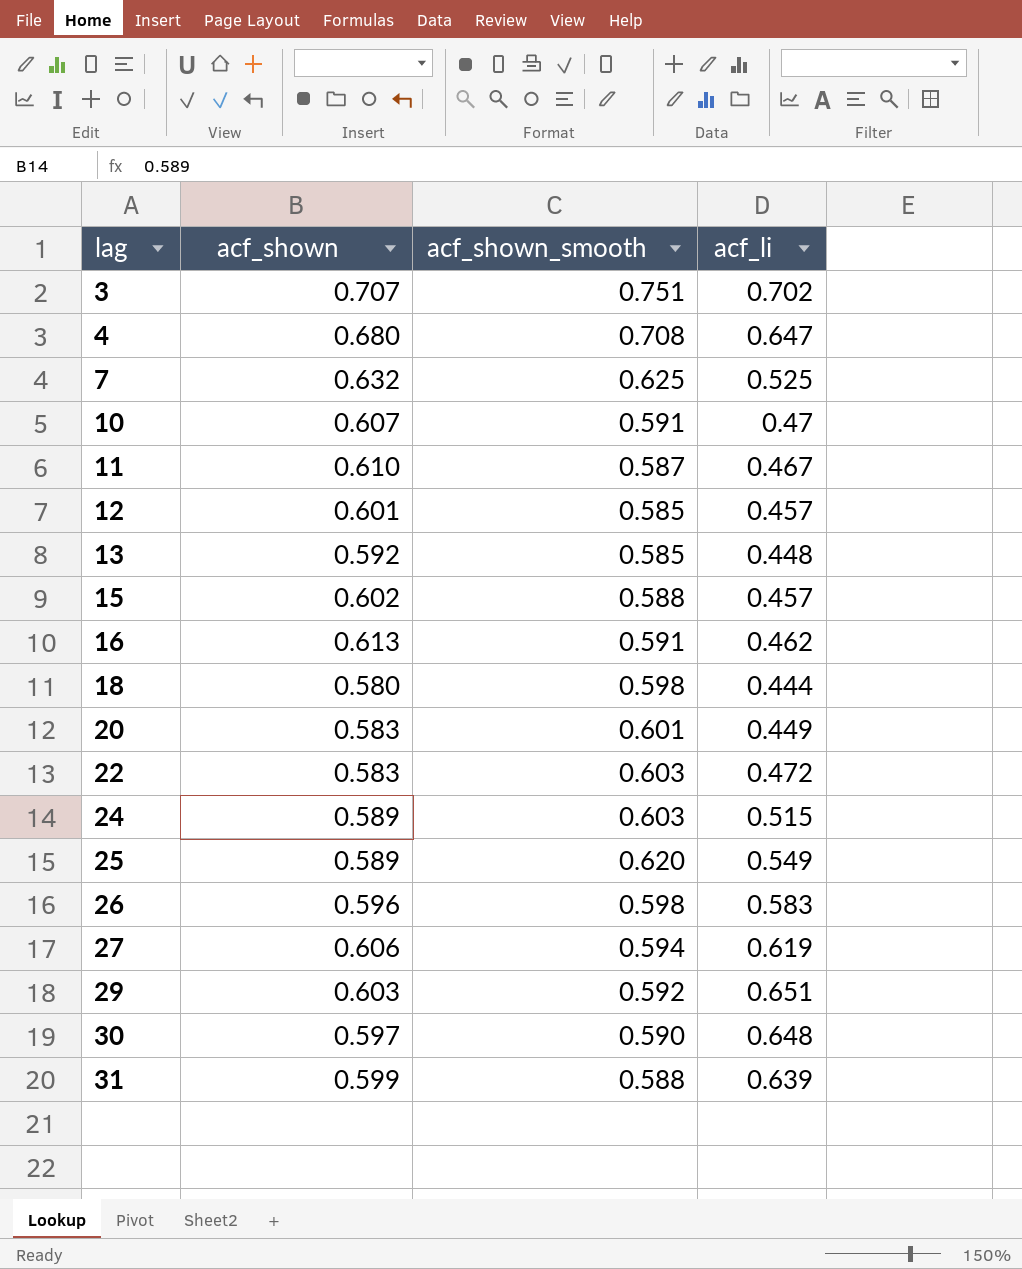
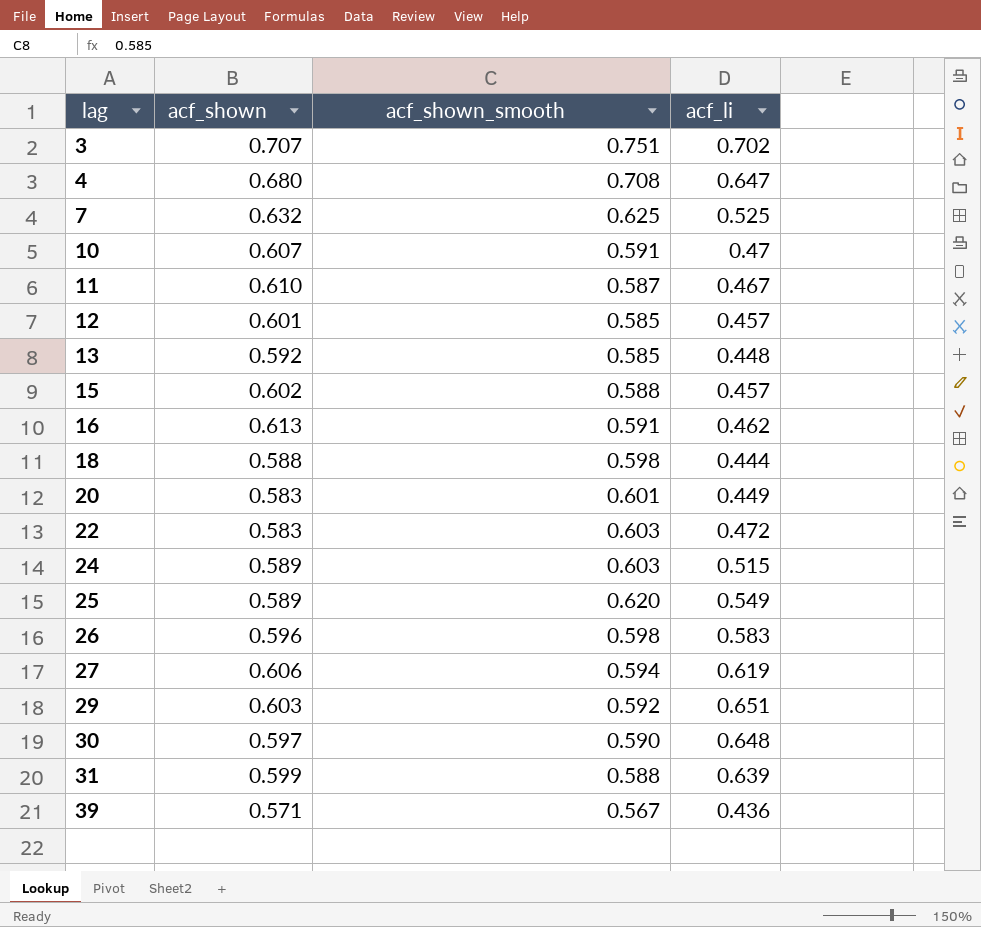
18 | acf_shown: 0.580 -> 0.588
row 39: none -> 0.571 | 0.567 | 0.436

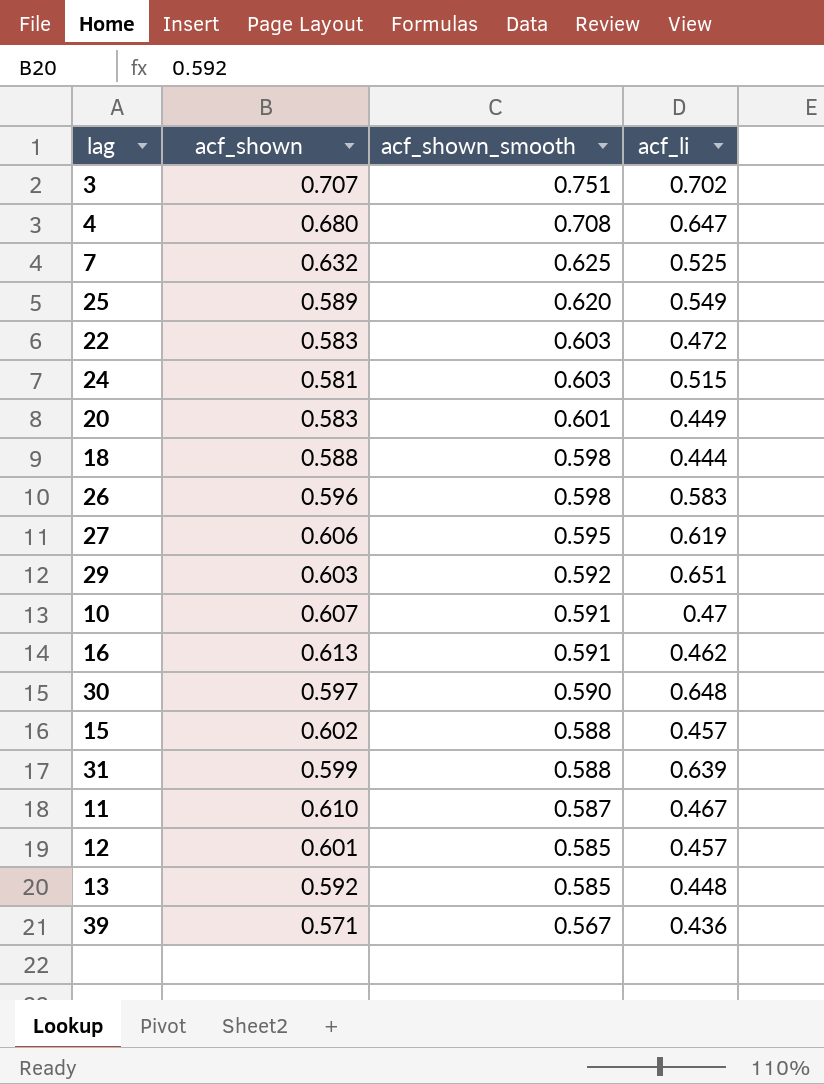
row order: lag ascending -> acf_shown_smooth descending
24 | acf_shown: 0.589 -> 0.581
27 | acf_shown_smooth: 0.594 -> 0.595

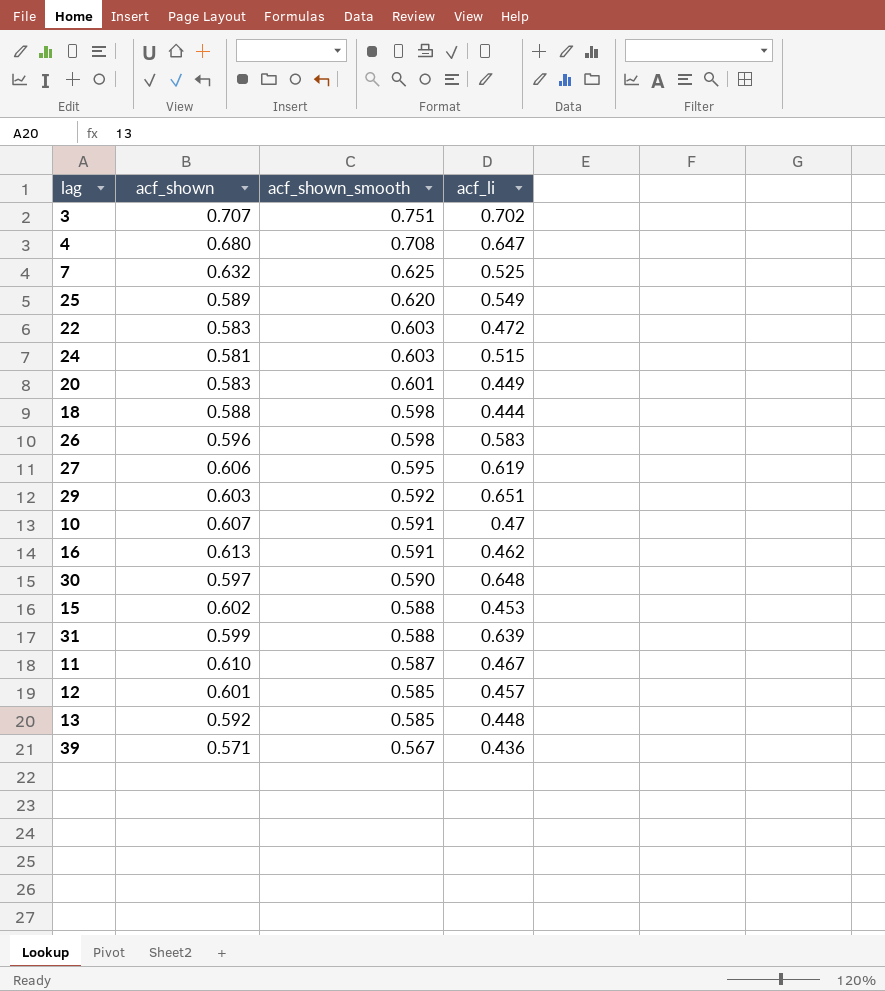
15 | acf_li: 0.457 -> 0.453

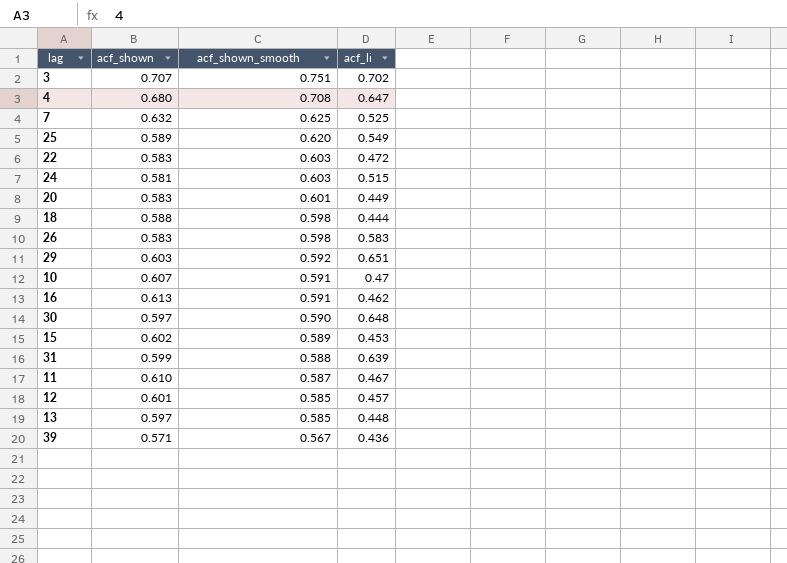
row 27: 0.606 | 0.595 | 0.619 -> none
26 | acf_shown: 0.596 -> 0.583
15 | acf_shown_smooth: 0.588 -> 0.589
13 | acf_shown: 0.592 -> 0.597

